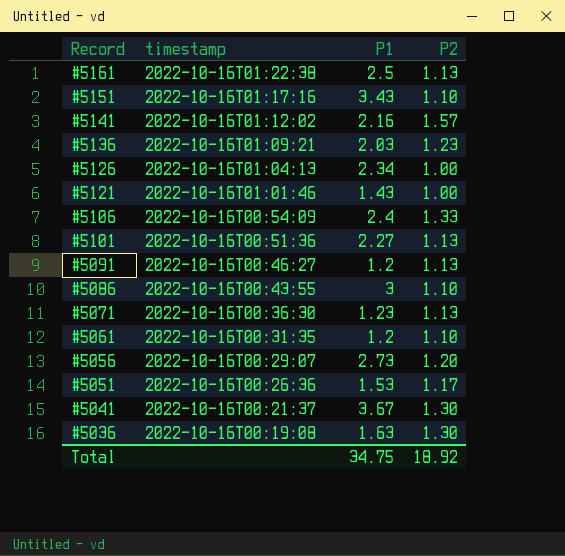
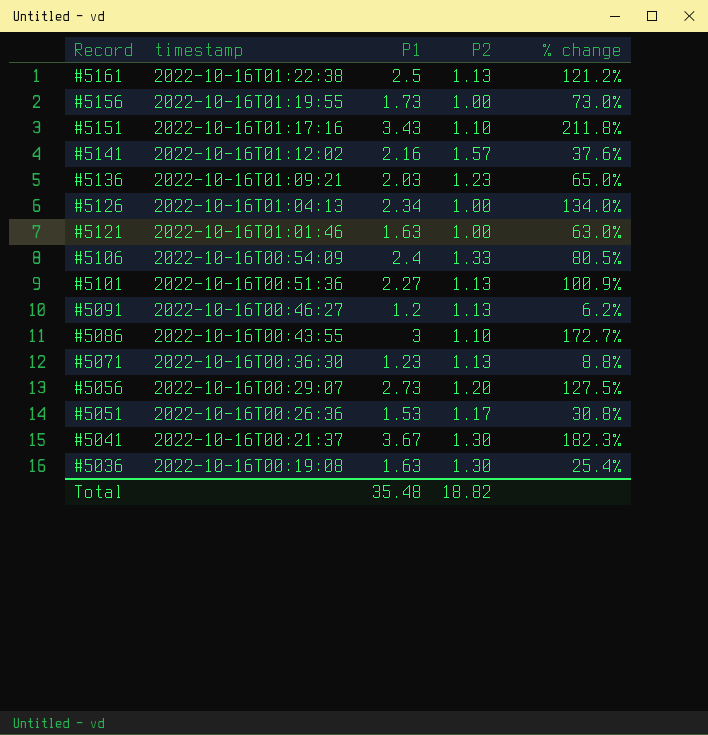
column % change | formula: none -> ([P1] - [P2]) / [P2]
row #5061: 2022-10-16T00:31:35 | 1.2 | 1.10 -> none
row #5156: none -> 2022-10-16T01:19:55 | 1.73 | 1.00 | 73.0%
#5121 | P1: 1.43 -> 1.63
Total | P1: 34.75 -> 35.48
Total | P2: 18.92 -> 18.82

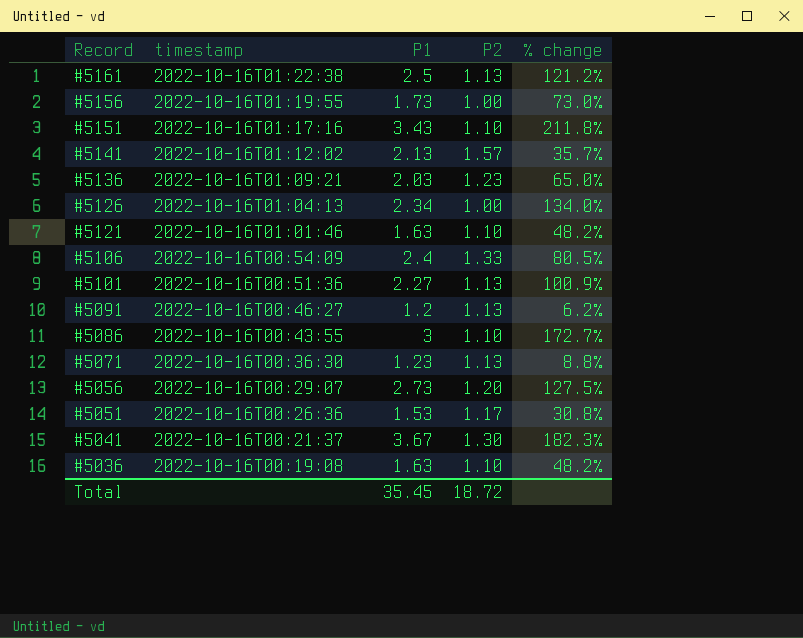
#5141 | P1: 2.16 -> 2.13
#5141 | % change: 37.6% -> 35.7%
#5121 | P2: 1.00 -> 1.10
#5121 | % change: 63.0% -> 48.2%
#5036 | P2: 1.30 -> 1.10
#5036 | % change: 25.4% -> 48.2%
Total | P1: 35.48 -> 35.45
Total | P2: 18.82 -> 18.72

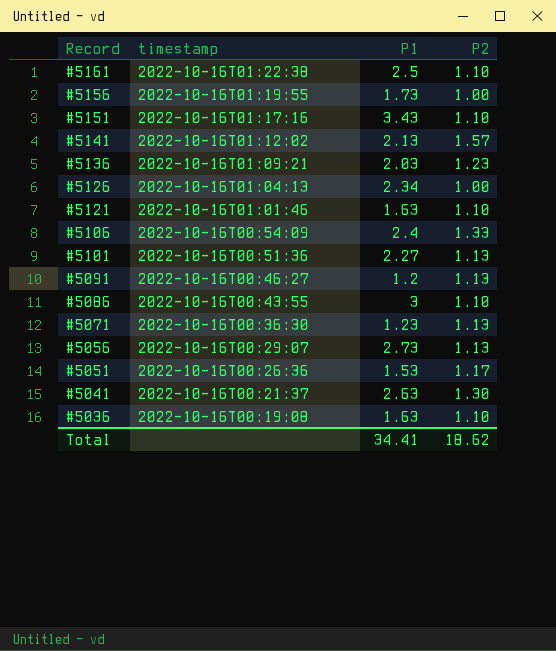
column % change | formula: ([P1] - [P2]) / [P2] -> none
#5161 | P2: 1.13 -> 1.10
#5056 | P2: 1.20 -> 1.13
#5041 | P1: 3.67 -> 2.63
Total | P1: 35.45 -> 34.41
Total | P2: 18.72 -> 18.62

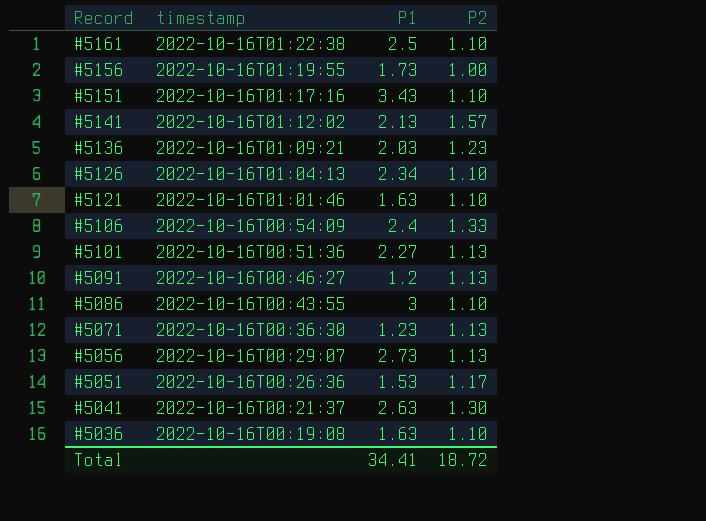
#5126 | P2: 1.00 -> 1.10
Total | P2: 18.62 -> 18.72

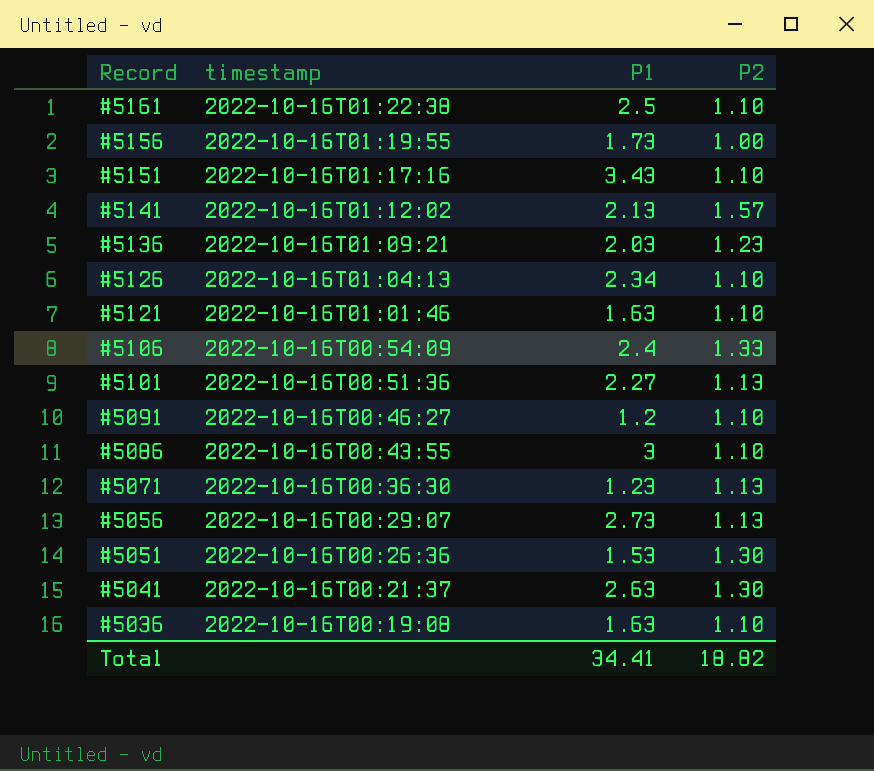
#5091 | P2: 1.13 -> 1.10
#5051 | P2: 1.17 -> 1.30
Total | P2: 18.72 -> 18.82

